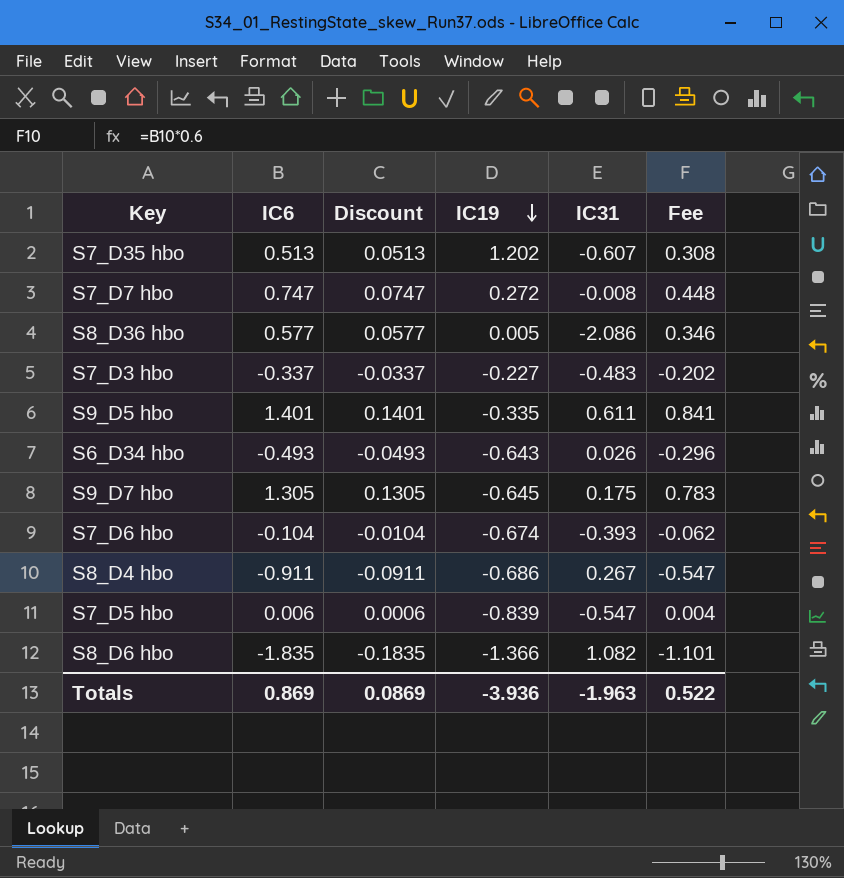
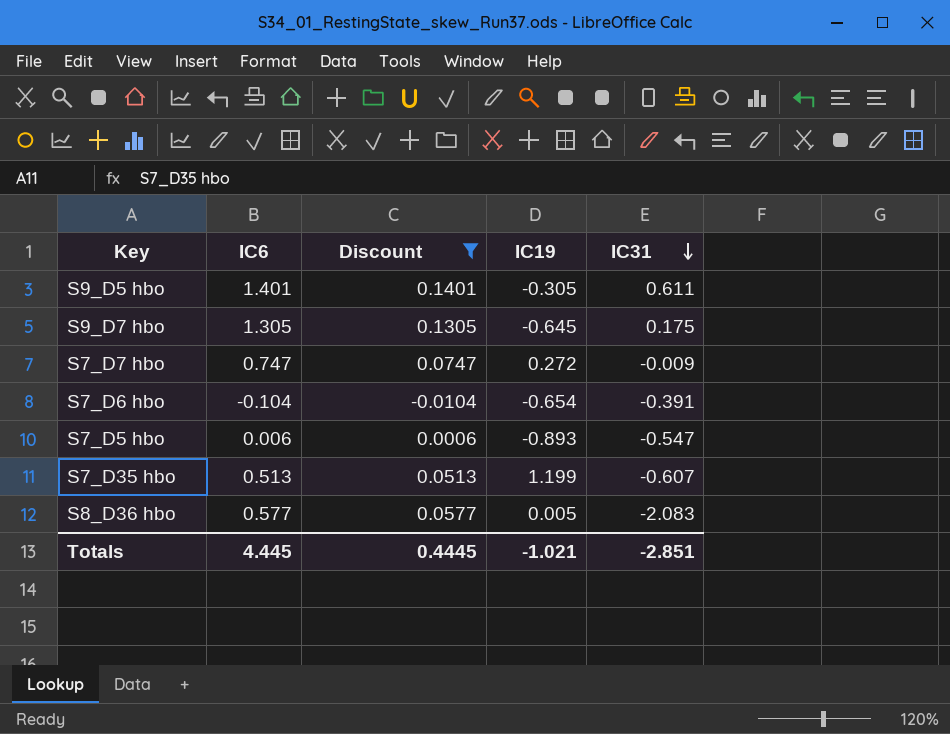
filter: none -> Discount >= -0.0104
row order: IC19 descending -> IC31 descending
column Fee | formula: [IC6] * 0.6 -> none
S9_D5 hbo | IC19: -0.335 -> -0.305
S7_D7 hbo | IC31: -0.008 -> -0.009
S7_D6 hbo | IC19: -0.674 -> -0.654
S7_D6 hbo | IC31: -0.393 -> -0.391
S7_D5 hbo | IC19: -0.839 -> -0.893
S7_D35 hbo | IC19: 1.202 -> 1.199
S8_D36 hbo | IC31: -2.086 -> -2.083
Totals | IC6: 0.869 -> 4.445
Totals | Discount: 0.0869 -> 0.4445
Totals | IC19: -3.936 -> -1.021
Totals | IC31: -1.963 -> -2.851

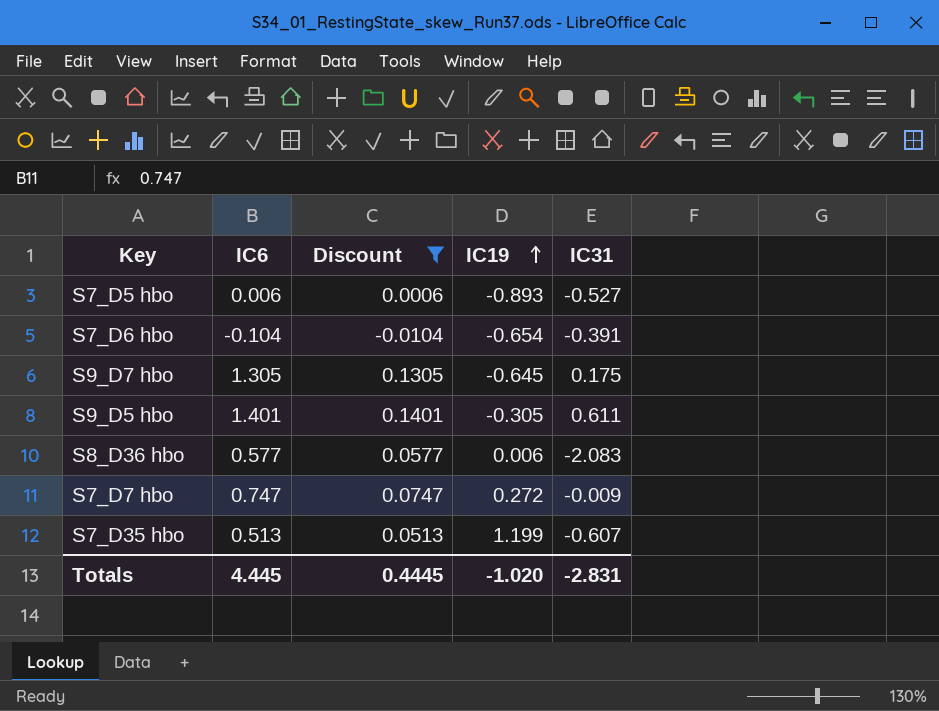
row order: IC31 descending -> IC19 ascending
S7_D5 hbo | IC31: -0.547 -> -0.527
S8_D36 hbo | IC19: 0.005 -> 0.006
Totals | IC19: -1.021 -> -1.020
Totals | IC31: -2.851 -> -2.831

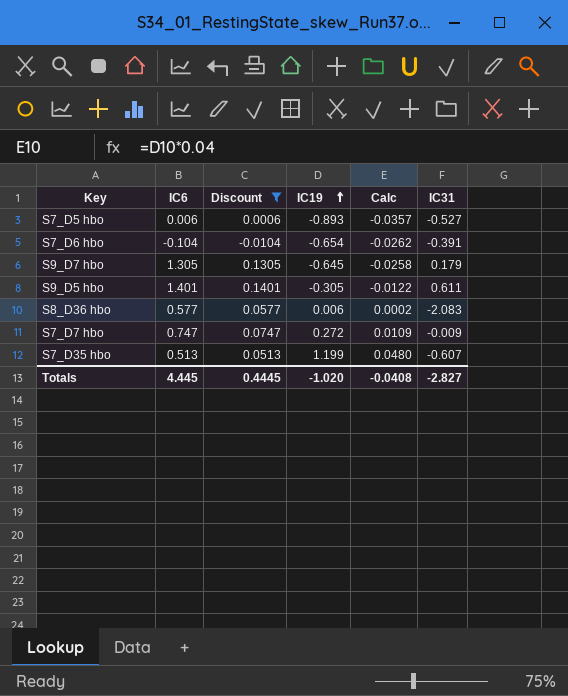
column Calc | formula: none -> [IC19] * 0.04
S9_D7 hbo | IC31: 0.175 -> 0.179
Totals | IC31: -2.831 -> -2.827

